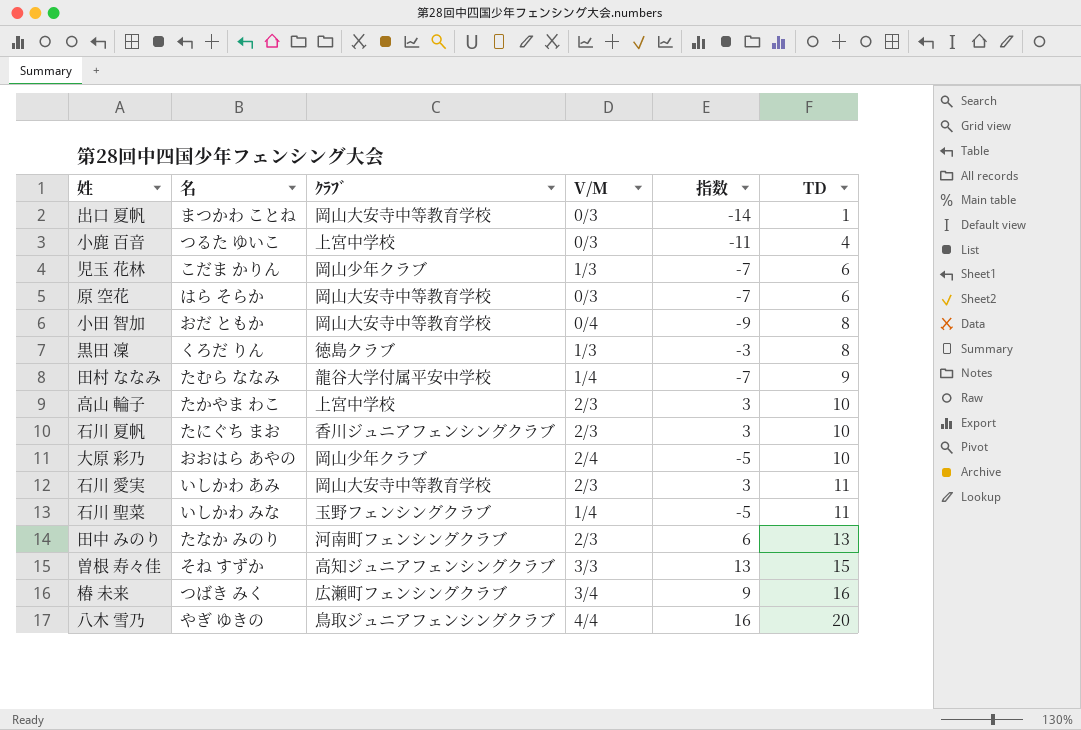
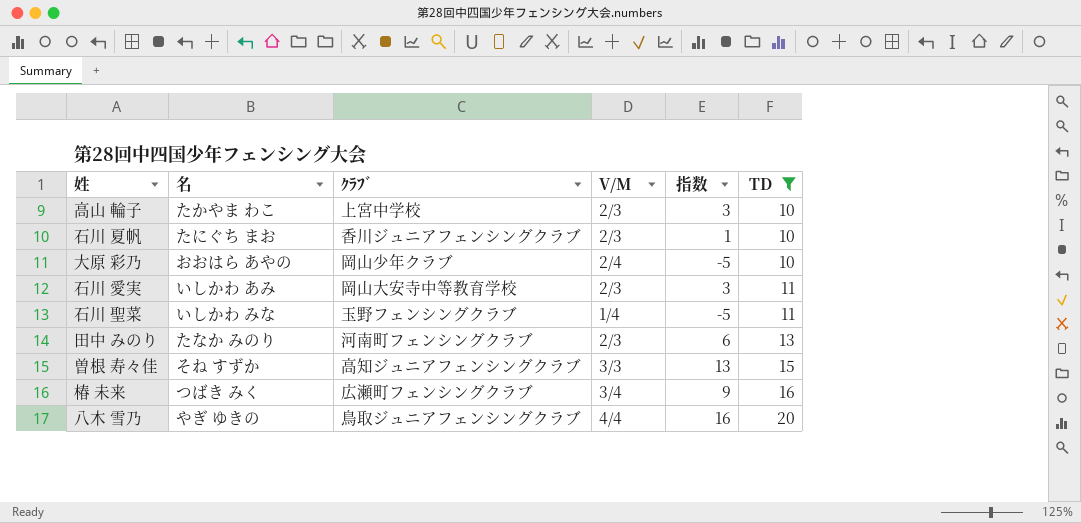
filter: none -> TD >= 10
石川 夏帆 | 指数: 3 -> 1

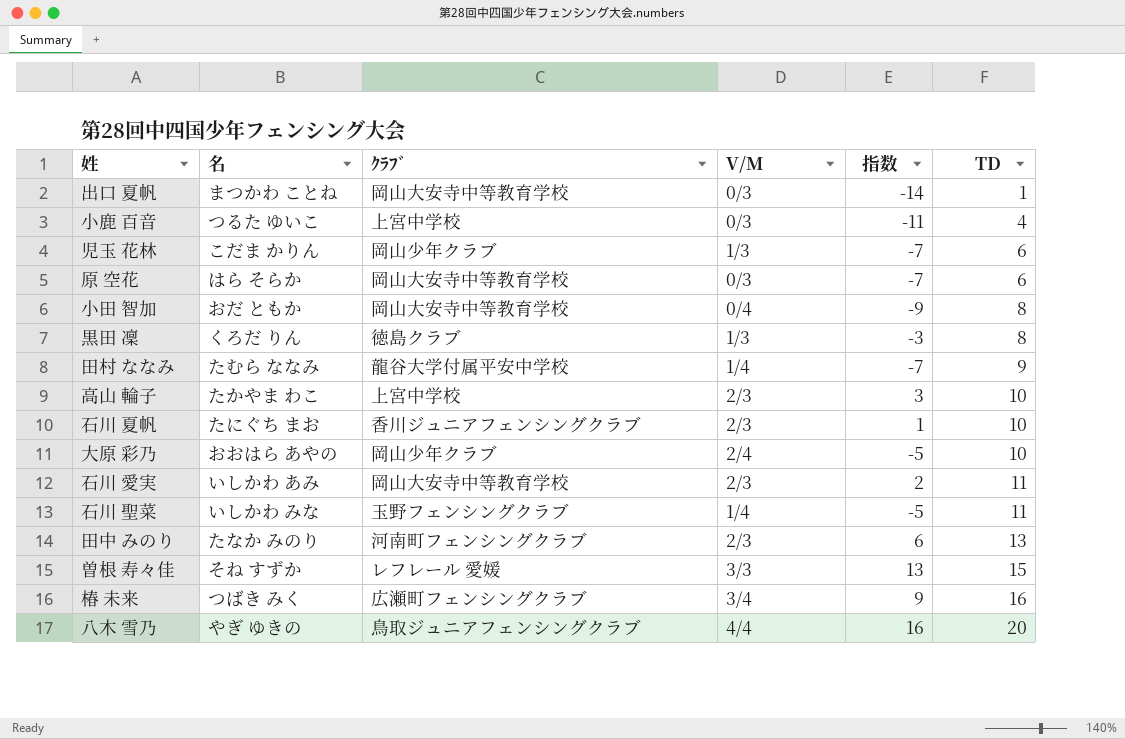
filter: TD >= 10 -> none
石川 愛実 | 指数: 3 -> 2
曽根 寿々佳 | ｸﾗﾌﾞ: 高知ジュニアフェンシングクラブ -> レフレール 愛媛

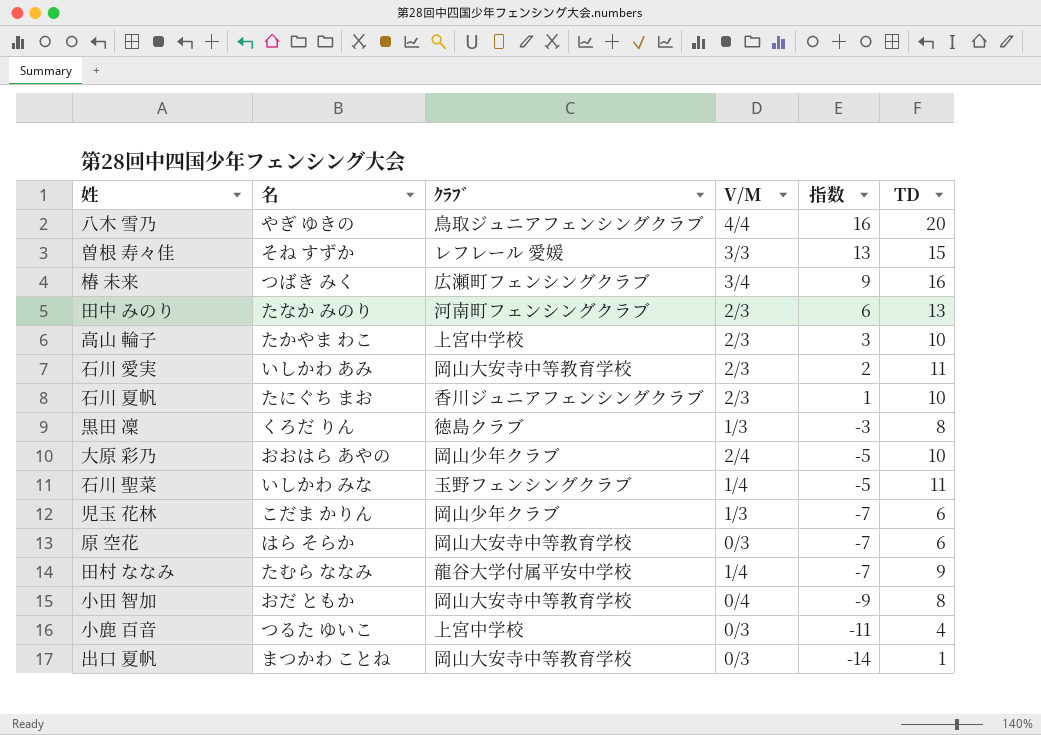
row order: TD ascending -> 指数 descending

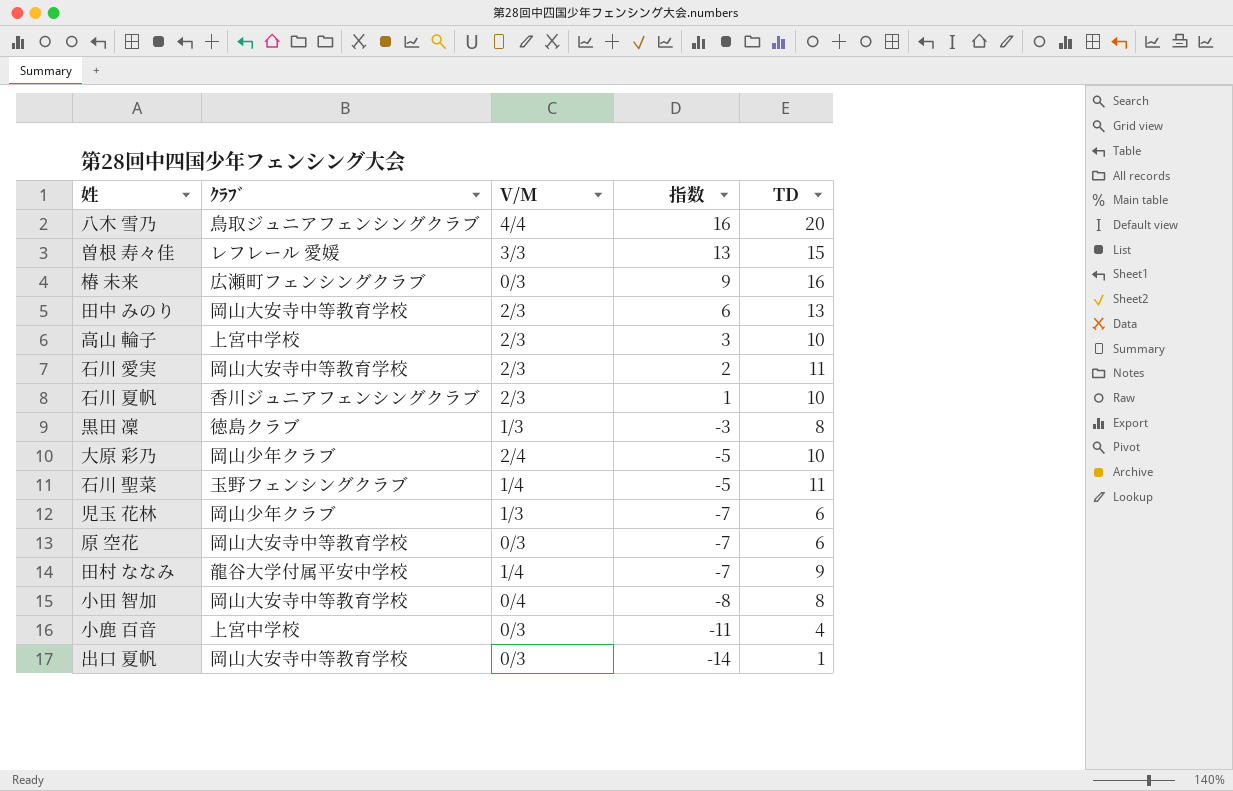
column 名 | position: 2 -> none
椿 未来 | V/M: 3/4 -> 0/3
田中 みのり | ｸﾗﾌﾞ: 河南町フェンシングクラブ -> 岡山大安寺中等教育学校
小田 智加 | 指数: -9 -> -8

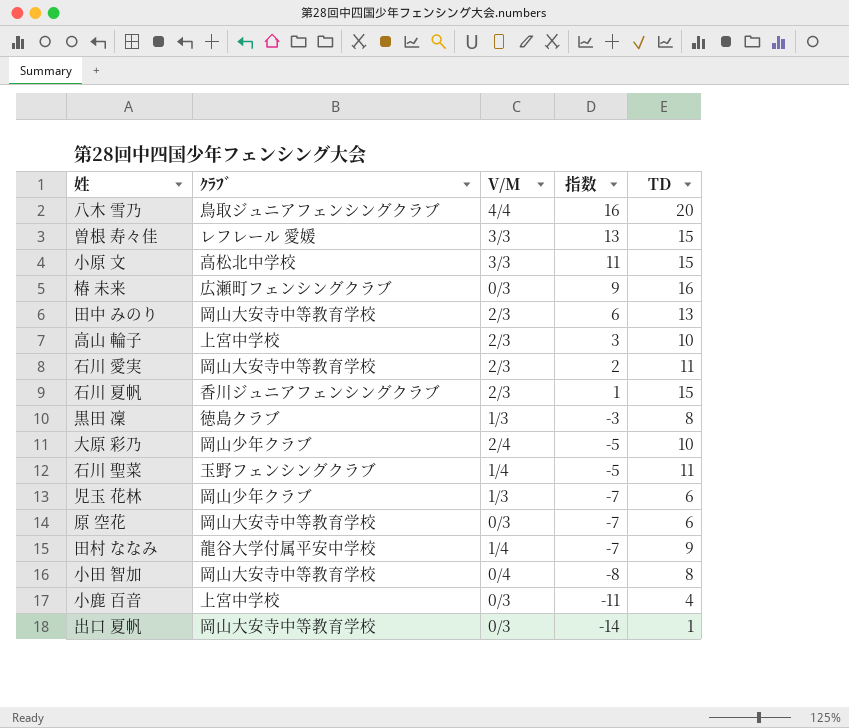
row 小原 文: none -> 高松北中学校 | 3/3 | 11 | 15
石川 夏帆 | TD: 10 -> 15

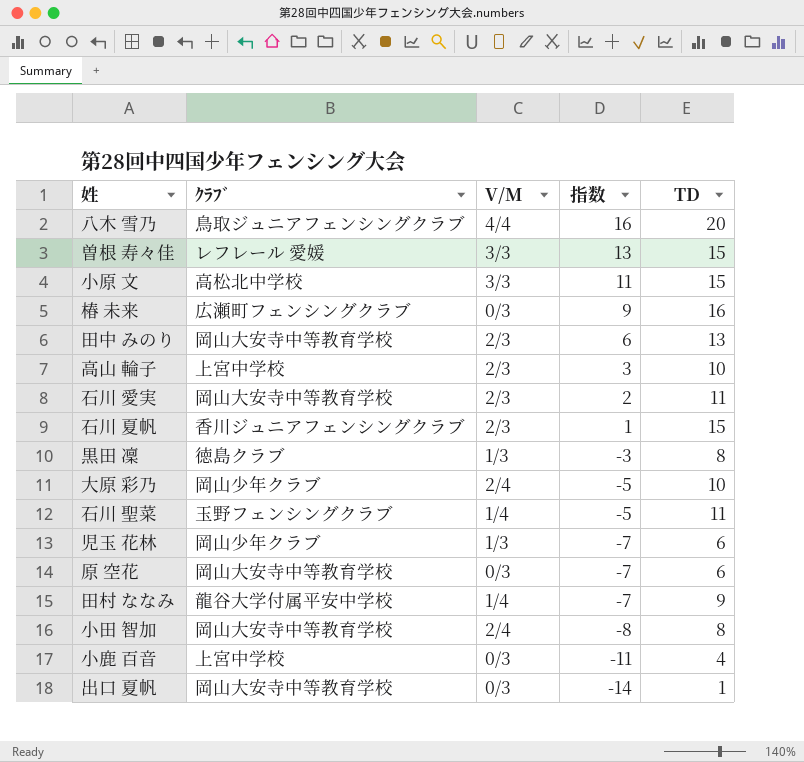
小田 智加 | V/M: 0/4 -> 2/4

